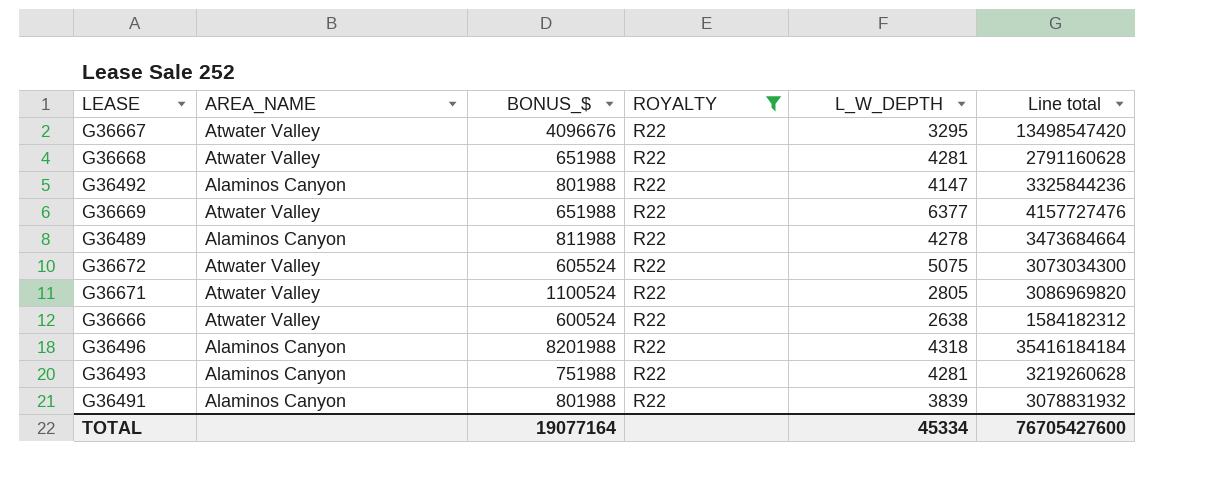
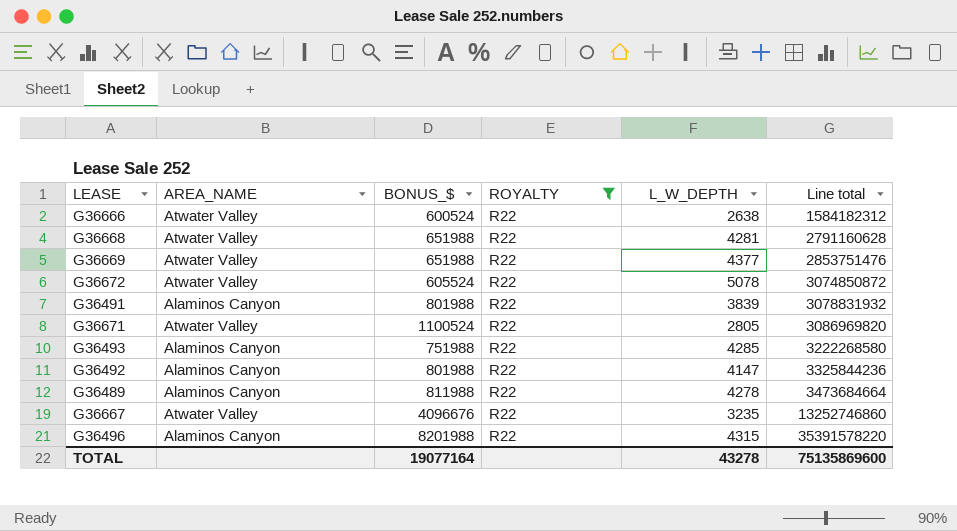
row order: none -> Line total ascending
G36669 | L_W_DEPTH: 6377 -> 4377
G36669 | Line total: 4157727476 -> 2853751476
G36672 | L_W_DEPTH: 5075 -> 5078
G36672 | Line total: 3073034300 -> 3074850872
G36493 | L_W_DEPTH: 4281 -> 4285
G36493 | Line total: 3219260628 -> 3222268580
G36667 | L_W_DEPTH: 3295 -> 3235
G36667 | Line total: 13498547420 -> 13252746860
G36496 | L_W_DEPTH: 4318 -> 4315
G36496 | Line total: 35416184184 -> 35391578220
TOTAL | L_W_DEPTH: 45334 -> 43278
TOTAL | Line total: 76705427600 -> 75135869600

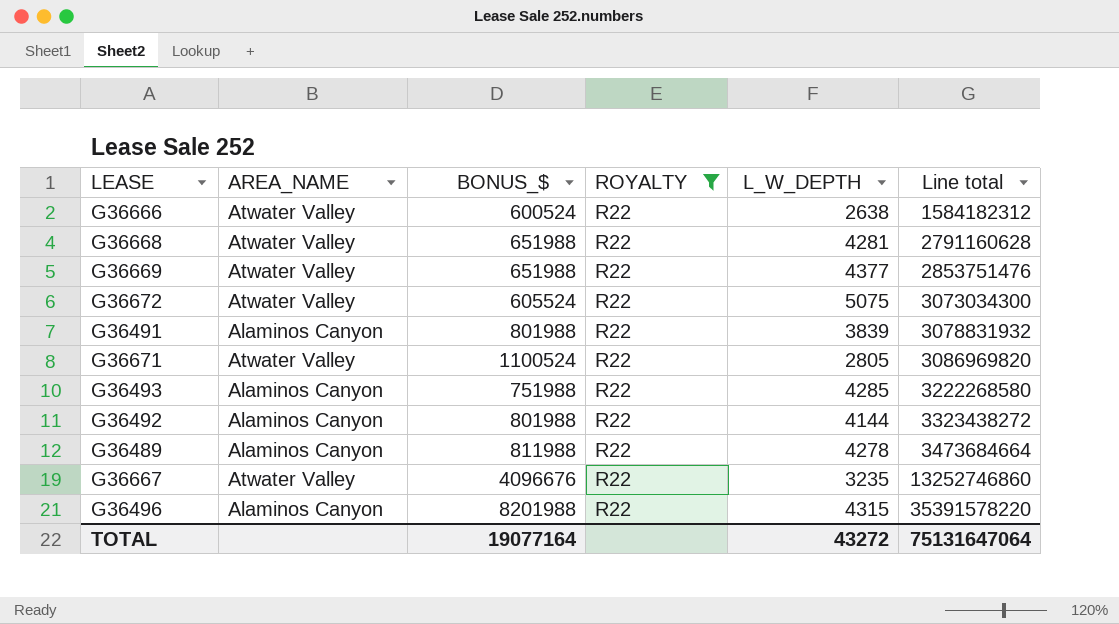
G36672 | L_W_DEPTH: 5078 -> 5075
G36672 | Line total: 3074850872 -> 3073034300
G36492 | L_W_DEPTH: 4147 -> 4144
G36492 | Line total: 3325844236 -> 3323438272
TOTAL | L_W_DEPTH: 43278 -> 43272
TOTAL | Line total: 75135869600 -> 75131647064

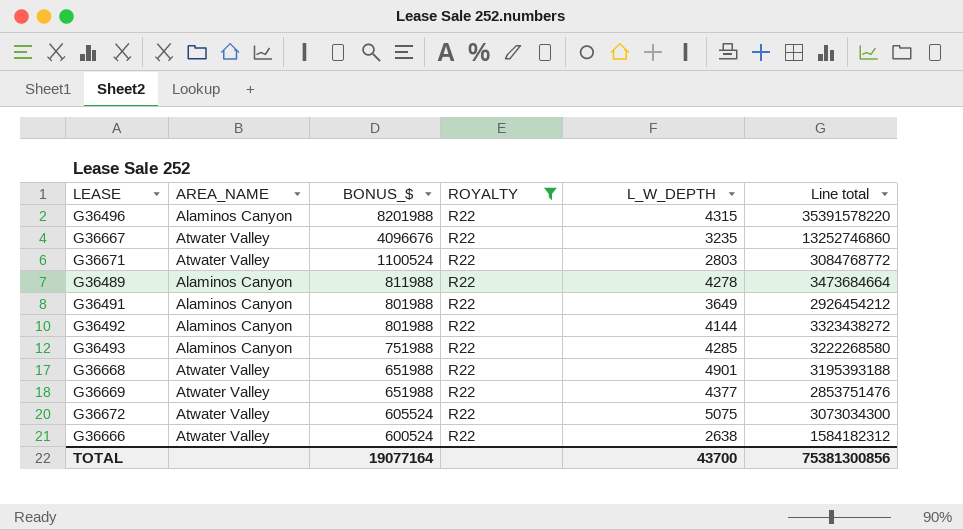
row order: Line total ascending -> BONUS_$ descending
G36671 | L_W_DEPTH: 2805 -> 2803
G36671 | Line total: 3086969820 -> 3084768772
G36491 | L_W_DEPTH: 3839 -> 3649
G36491 | Line total: 3078831932 -> 2926454212
G36668 | L_W_DEPTH: 4281 -> 4901
G36668 | Line total: 2791160628 -> 3195393188
TOTAL | L_W_DEPTH: 43272 -> 43700
TOTAL | Line total: 75131647064 -> 75381300856

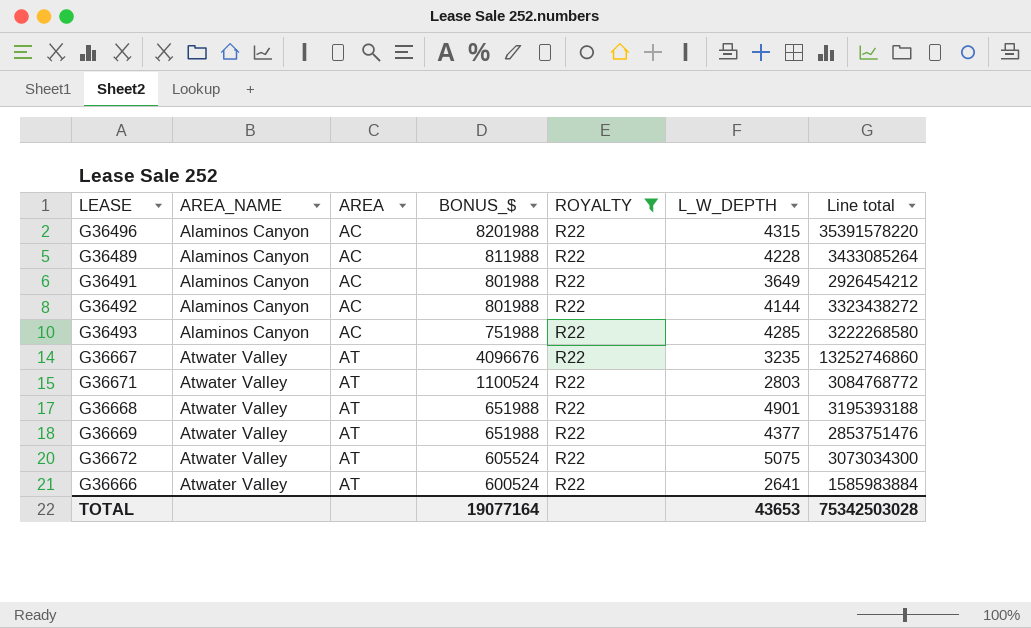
row order: BONUS_$ descending -> AREA_NAME ascending
column AREA | position: none -> 3
G36489 | L_W_DEPTH: 4278 -> 4228
G36489 | Line total: 3473684664 -> 3433085264
G36666 | L_W_DEPTH: 2638 -> 2641
G36666 | Line total: 1584182312 -> 1585983884
TOTAL | L_W_DEPTH: 43700 -> 43653
TOTAL | Line total: 75381300856 -> 75342503028

